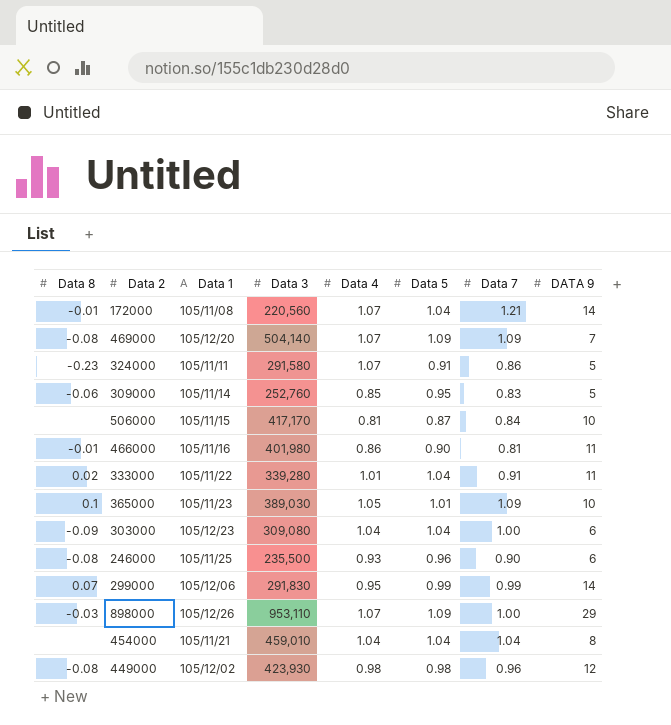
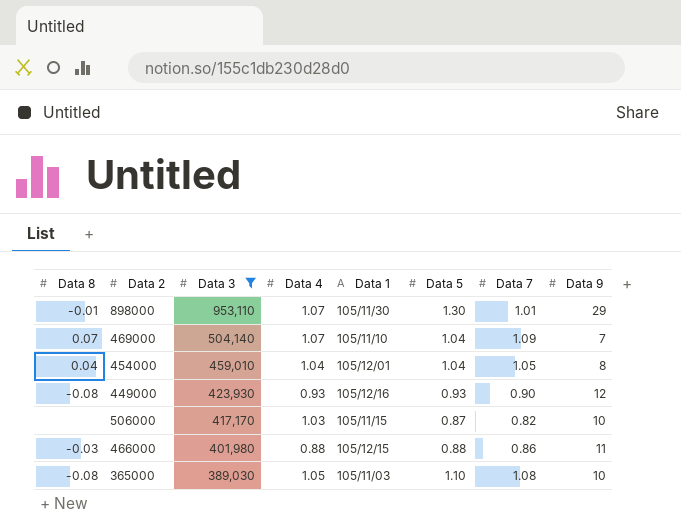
filter: none -> Data 3 >= 389,030
row order: none -> Data 3 descending
column Data 1 | position: 3 -> 5
column name: DATA 9 -> Data 9
898000 | Data 8: -0.03 -> -0.01
898000 | Data 1: 105/12/26 -> 105/11/30
898000 | Data 5: 1.09 -> 1.30
898000 | Data 7: 1.00 -> 1.01
469000 | Data 8: -0.08 -> 0.07
469000 | Data 1: 105/12/20 -> 105/11/10
469000 | Data 5: 1.09 -> 1.04
454000 | Data 8: none -> 0.04
454000 | Data 1: 105/11/21 -> 105/12/01
454000 | Data 7: 1.04 -> 1.05
449000 | Data 4: 0.98 -> 0.93
449000 | Data 1: 105/12/02 -> 105/12/16
449000 | Data 5: 0.98 -> 0.93
449000 | Data 7: 0.96 -> 0.90
506000 | Data 4: 0.81 -> 1.03
506000 | Data 7: 0.84 -> 0.82
466000 | Data 8: -0.01 -> -0.03
466000 | Data 4: 0.86 -> 0.88
466000 | Data 1: 105/11/16 -> 105/12/15
466000 | Data 5: 0.90 -> 0.88
466000 | Data 7: 0.81 -> 0.86
365000 | Data 8: 0.1 -> -0.08
365000 | Data 1: 105/11/23 -> 105/11/03
365000 | Data 5: 1.01 -> 1.10
365000 | Data 7: 1.09 -> 1.08

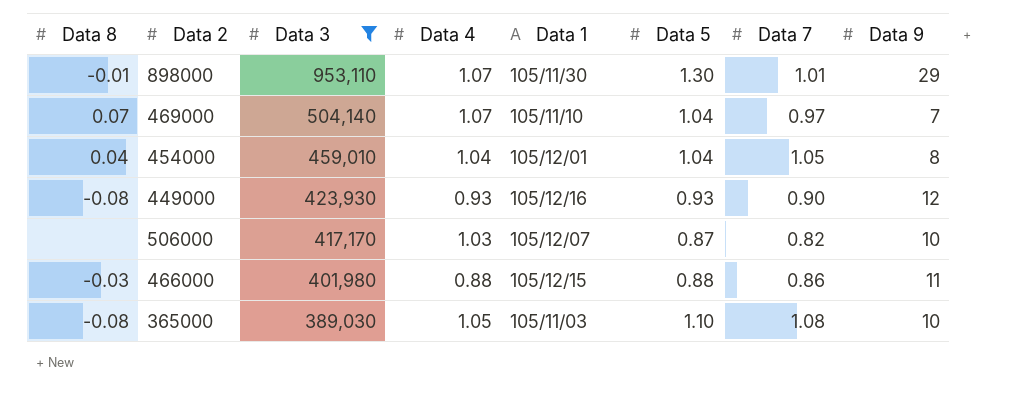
469000 | Data 7: 1.09 -> 0.97
506000 | Data 1: 105/11/15 -> 105/12/07

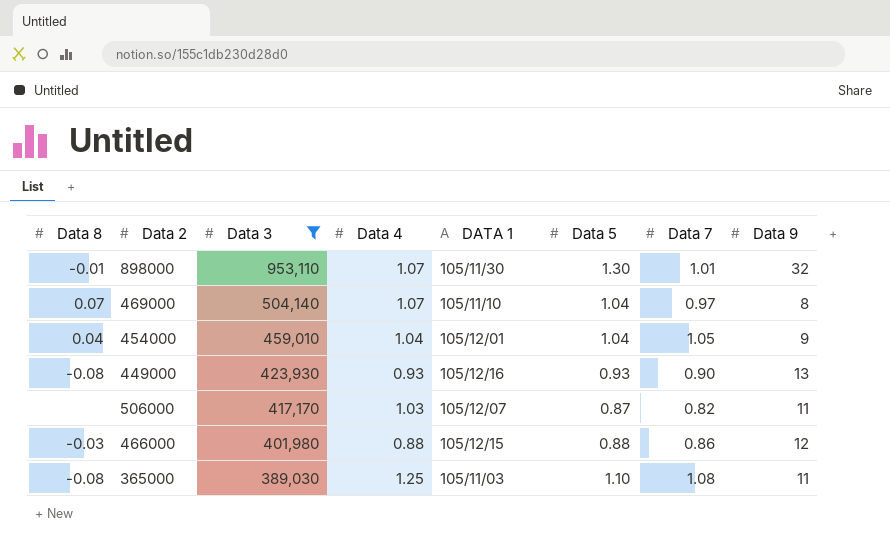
column name: Data 1 -> DATA 1
898000 | Data 9: 29 -> 32
469000 | Data 9: 7 -> 8
454000 | Data 9: 8 -> 9
449000 | Data 9: 12 -> 13
506000 | Data 9: 10 -> 11
466000 | Data 9: 11 -> 12
365000 | Data 4: 1.05 -> 1.25
365000 | Data 9: 10 -> 11

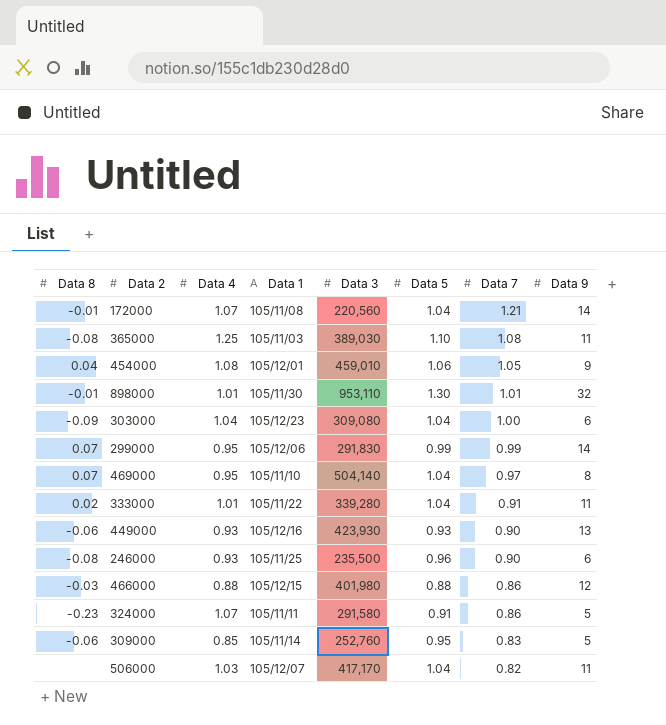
filter: Data 3 >= 389,030 -> none
row order: Data 3 descending -> Data 7 descending
column name: DATA 1 -> Data 1
column Data 3 | position: 3 -> 5
454000 | Data 4: 1.04 -> 1.08
454000 | Data 5: 1.04 -> 1.06
898000 | Data 4: 1.07 -> 1.01
469000 | Data 4: 1.07 -> 0.95
449000 | Data 8: -0.08 -> -0.06
506000 | Data 5: 0.87 -> 1.04

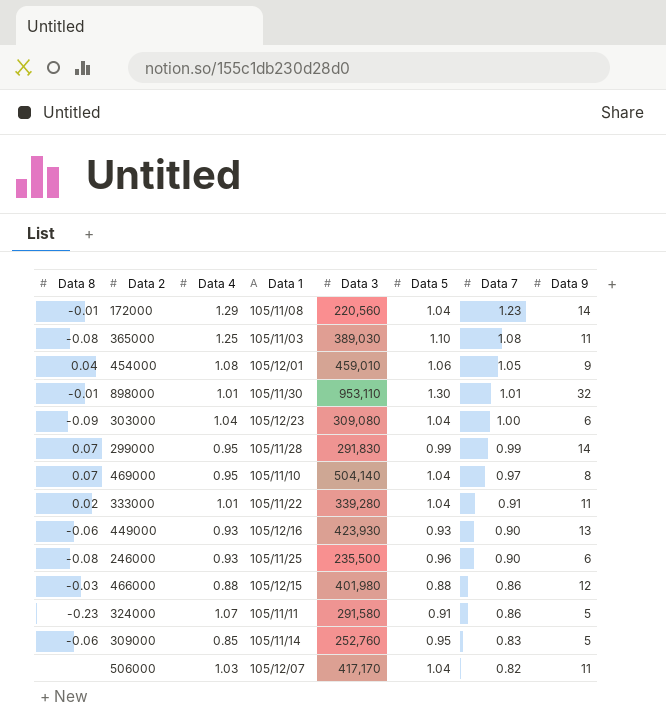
172000 | Data 4: 1.07 -> 1.29
172000 | Data 7: 1.21 -> 1.23
299000 | Data 1: 105/12/06 -> 105/11/28

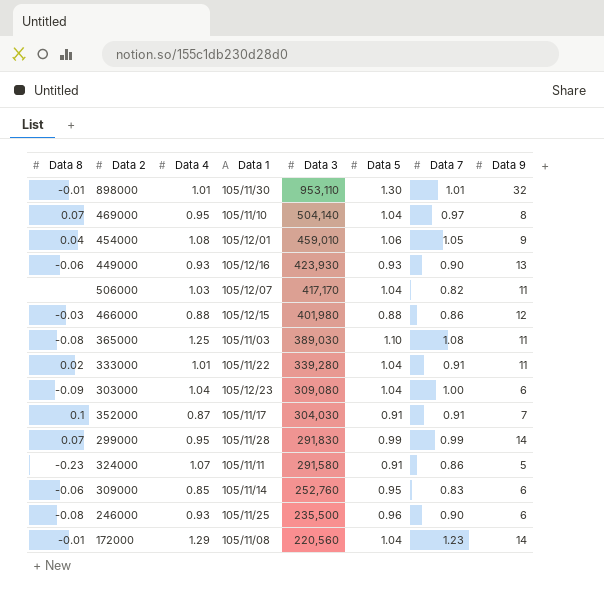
row order: Data 7 descending -> Data 3 descending
row 352000: none -> 0.1 | 0.87 | 105/11/17 | 304,030 | 0.91 | 0.91 | 7
309000 | Data 9: 5 -> 6

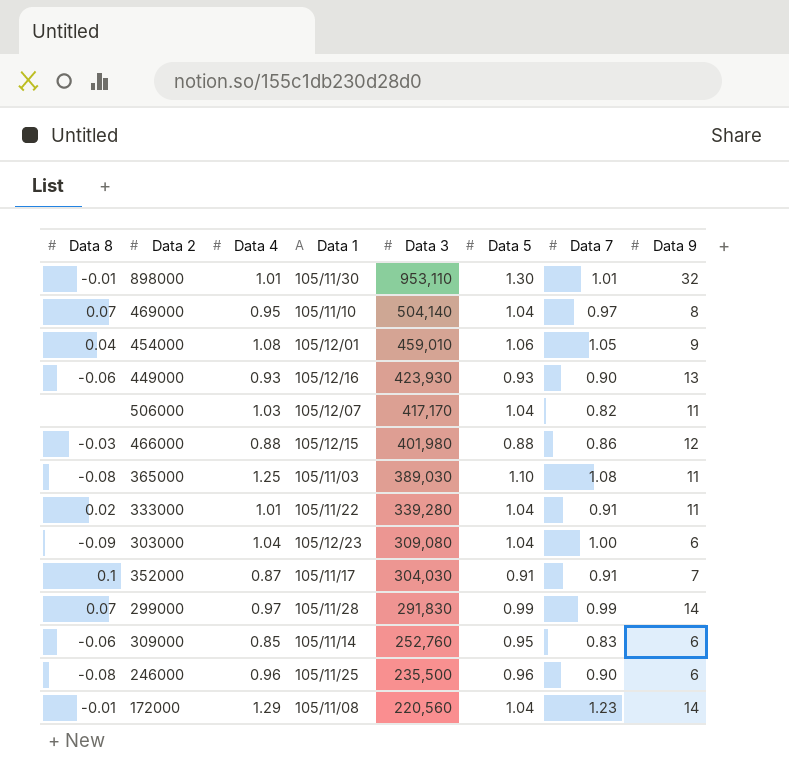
row 324000: -0.23 | 1.07 | 105/11/11 | 291,580 | 0.91 | 0.86 | 5 -> none
299000 | Data 4: 0.95 -> 0.97
246000 | Data 4: 0.93 -> 0.96

